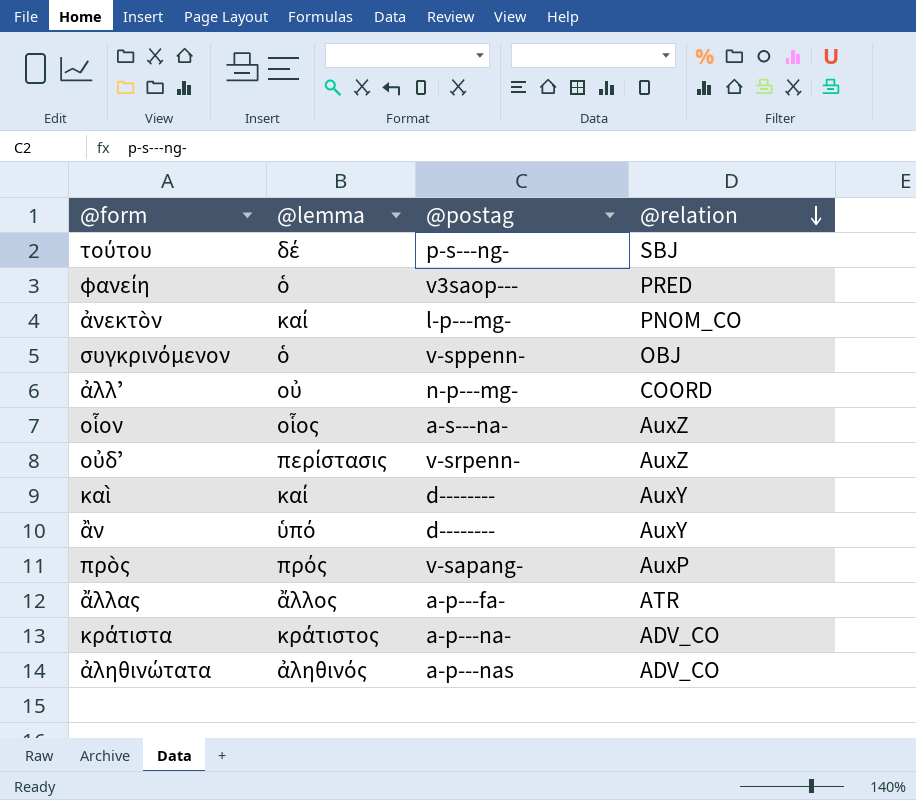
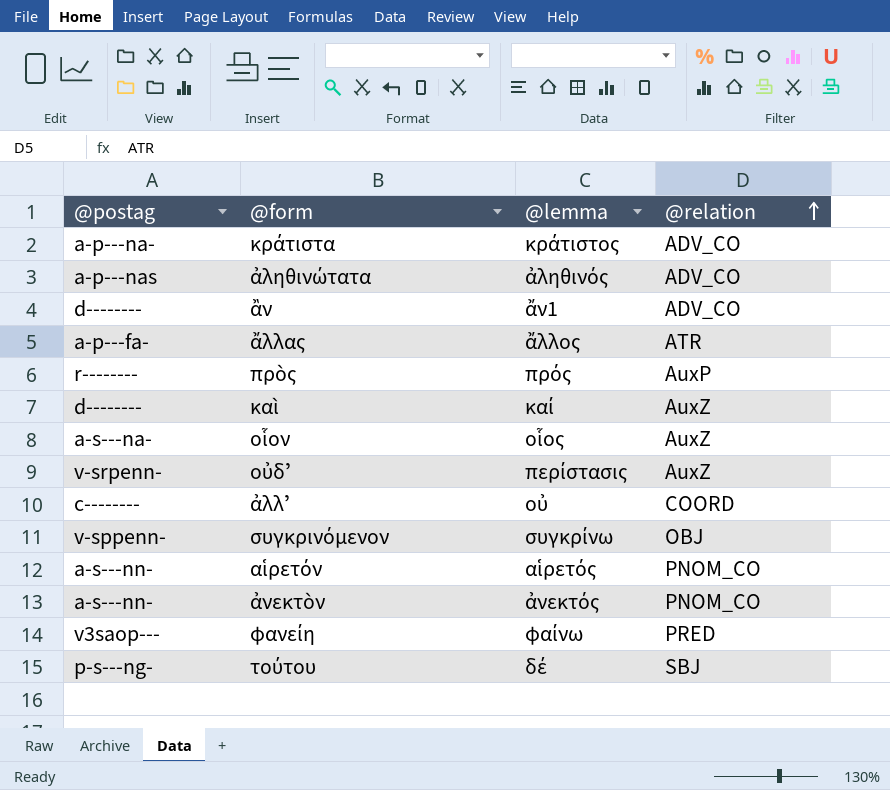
row order: @relation descending -> @relation ascending
column @postag | position: 3 -> 1
ἂν | @lemma: ὑπό -> ἄν1
ἂν | @relation: AuxY -> ADV_CO
πρὸς | @postag: v-sapang- -> r--------
καὶ | @relation: AuxY -> AuxZ
ἀλλʼ | @postag: n-p---mg- -> c--------
συγκρινόμενον | @lemma: ὁ -> συγκρίνω
row αἱρετόν: none -> a-s---nn- | αἱρετός | PNOM_CO
ἀνεκτὸν | @postag: l-p---mg- -> a-s---nn-
ἀνεκτὸν | @lemma: καί -> ἀνεκτός
φανείη | @lemma: ὁ -> φαίνω

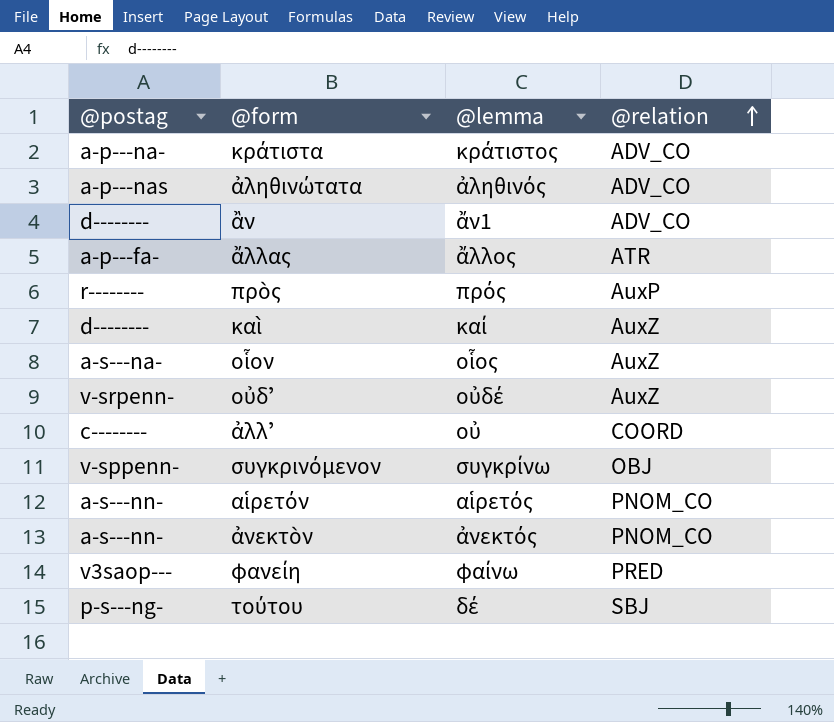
οὐδʼ | @lemma: περίστασις -> οὐδέ

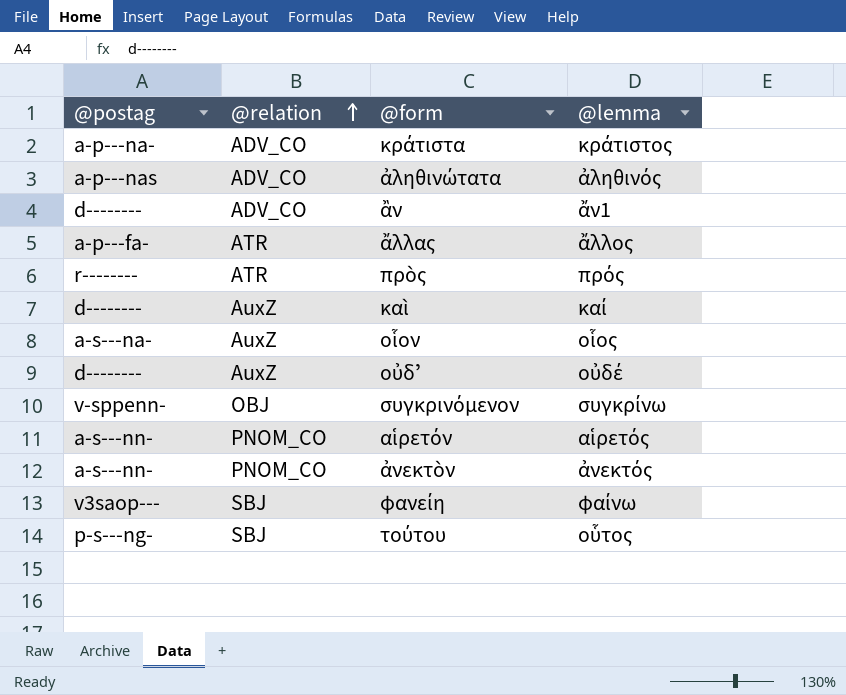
column @relation | position: 4 -> 2
row ἀλλʼ: c-------- | οὐ | COORD -> none
πρὸς | @relation: AuxP -> ATR
οὐδʼ | @postag: v-srpenn- -> d--------
φανείη | @relation: PRED -> SBJ
τούτου | @lemma: δέ -> οὗτος

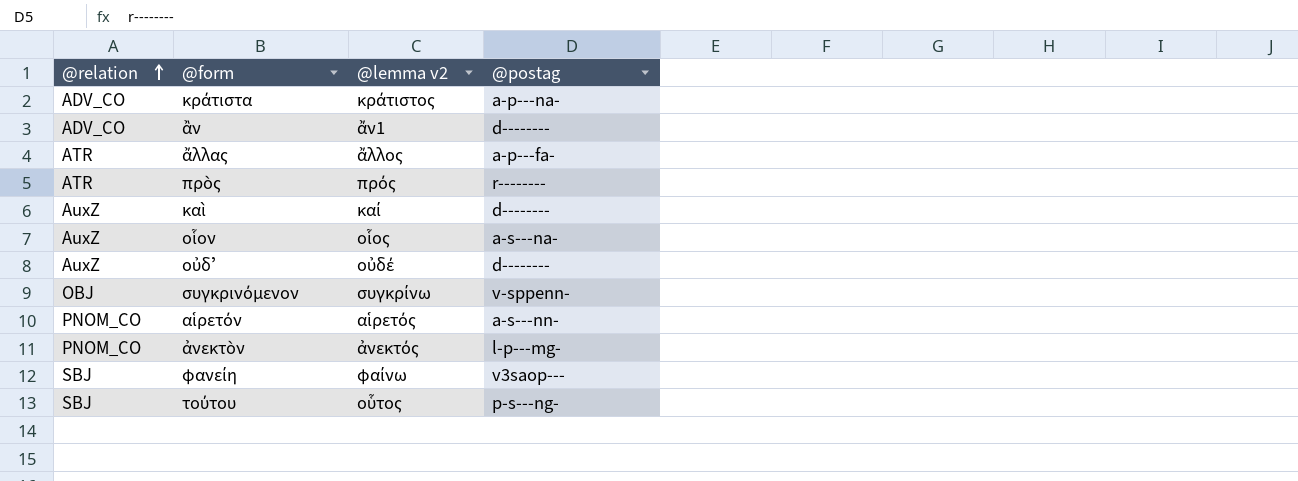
column name: @lemma -> @lemma v2
column @postag | position: 1 -> 4
row ἀληθινώτατα: a-p---nas | ADV_CO | ἀληθινός -> none
ἀνεκτὸν | @postag: a-s---nn- -> l-p---mg-

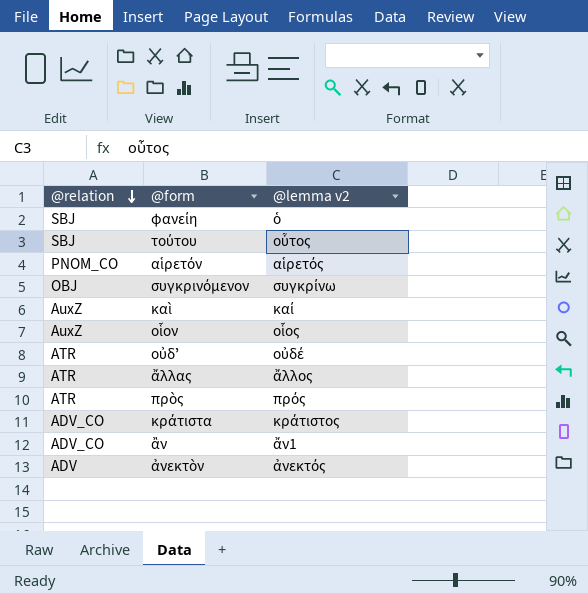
row order: @relation ascending -> @relation descending
column @postag | position: 4 -> none
φανείη | @lemma v2: φαίνω -> ὁ
οὐδʼ | @relation: AuxZ -> ATR
ἀνεκτὸν | @relation: PNOM_CO -> ADV

